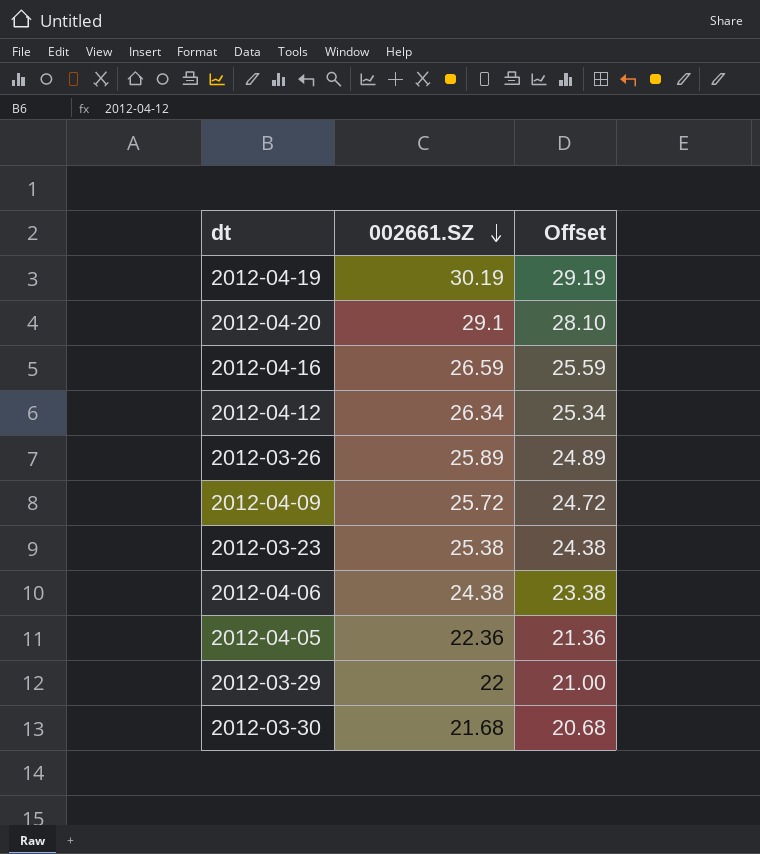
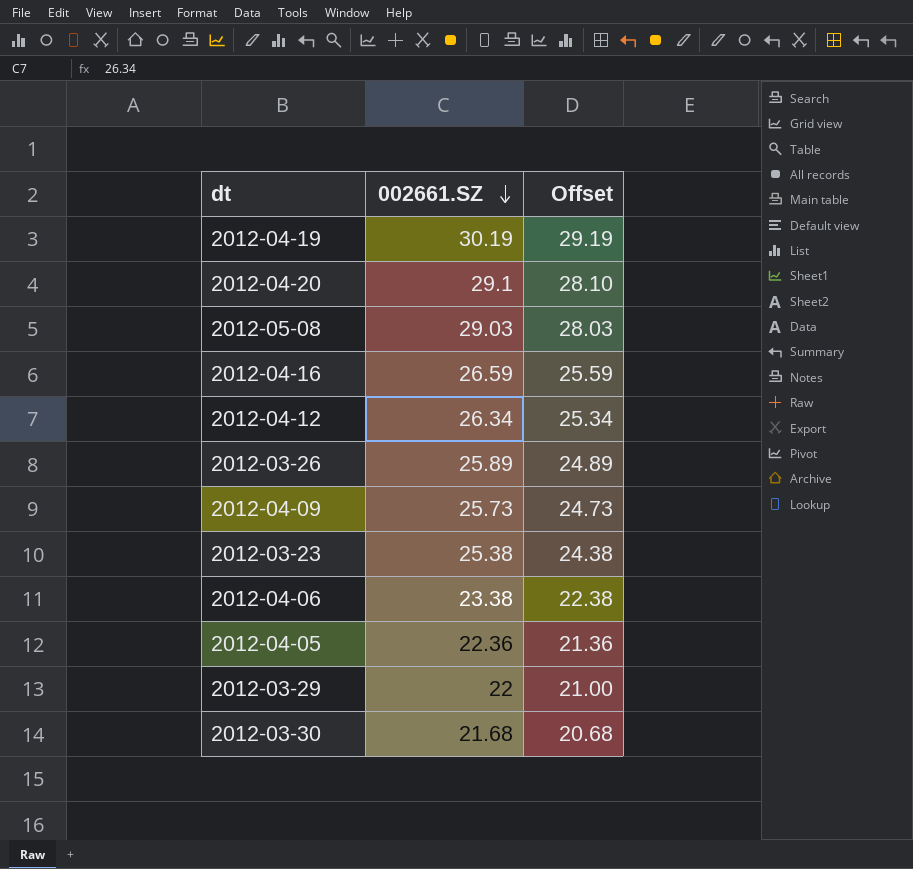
row 2012-05-08: none -> 29.03 | 28.03
2012-04-09 | 002661.SZ: 25.72 -> 25.73
2012-04-09 | Offset: 24.72 -> 24.73
2012-04-06 | 002661.SZ: 24.38 -> 23.38
2012-04-06 | Offset: 23.38 -> 22.38

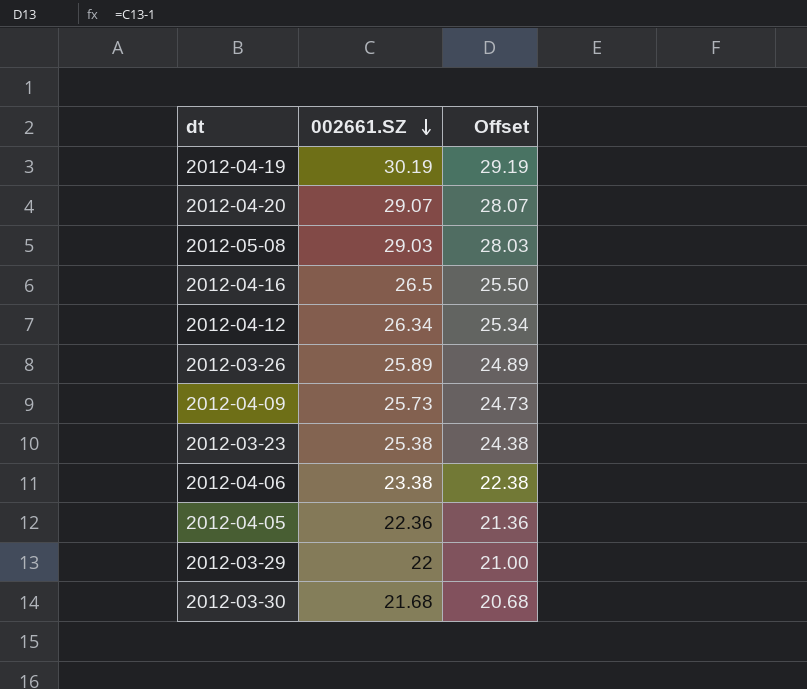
2012-04-20 | 002661.SZ: 29.1 -> 29.07
2012-04-20 | Offset: 28.10 -> 28.07
2012-04-16 | 002661.SZ: 26.59 -> 26.5
2012-04-16 | Offset: 25.59 -> 25.50

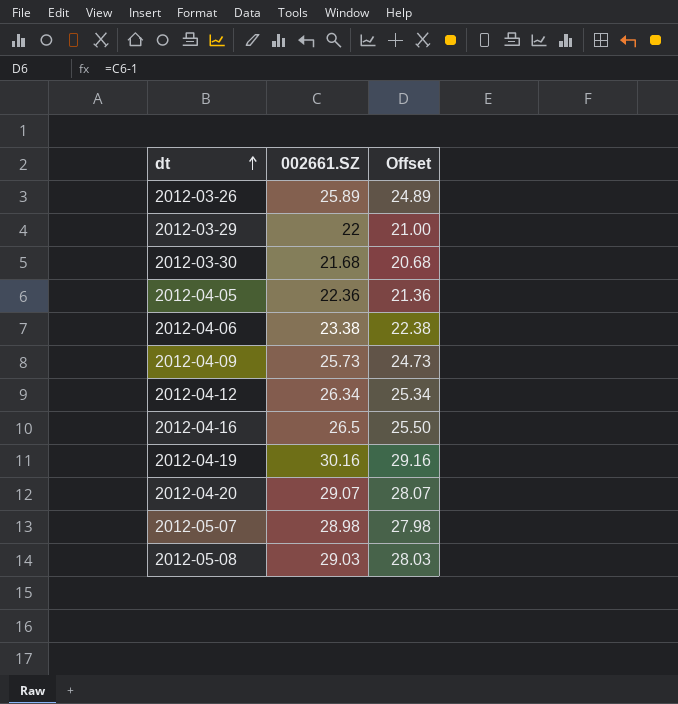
row order: 002661.SZ descending -> dt ascending
row 2012-03-23: 25.38 | 24.38 -> none
2012-04-19 | 002661.SZ: 30.19 -> 30.16
2012-04-19 | Offset: 29.19 -> 29.16
row 2012-05-07: none -> 28.98 | 27.98

